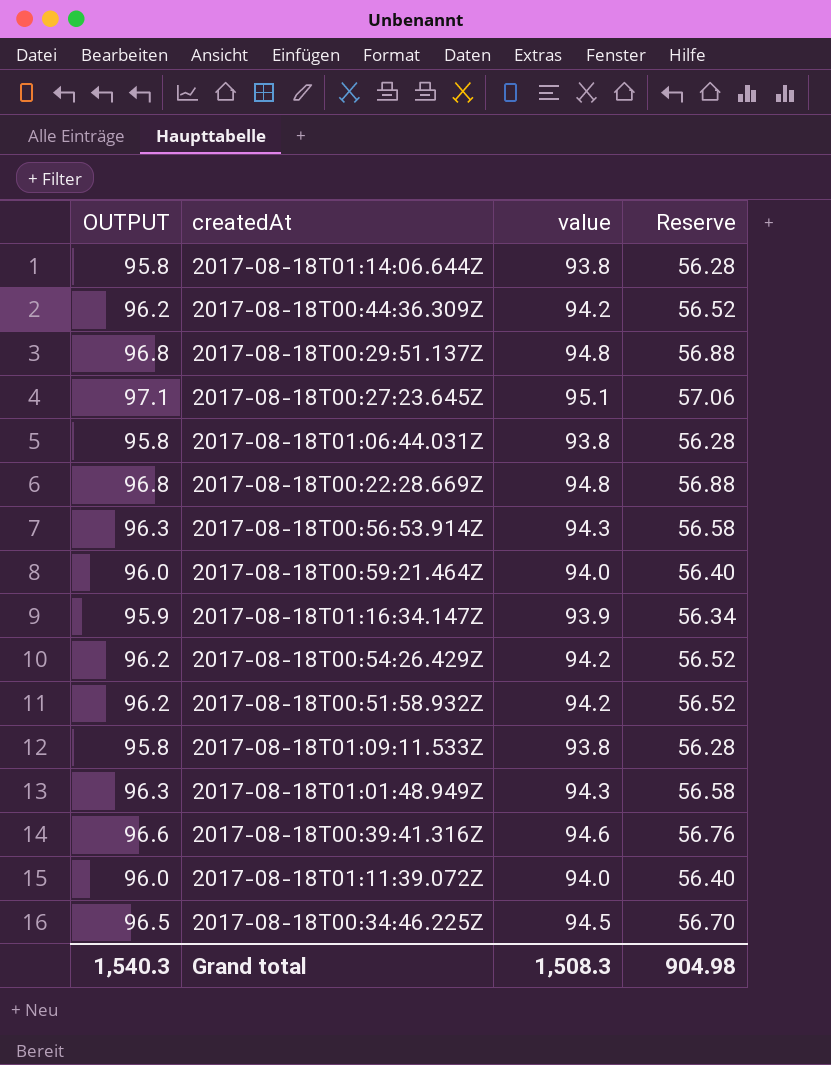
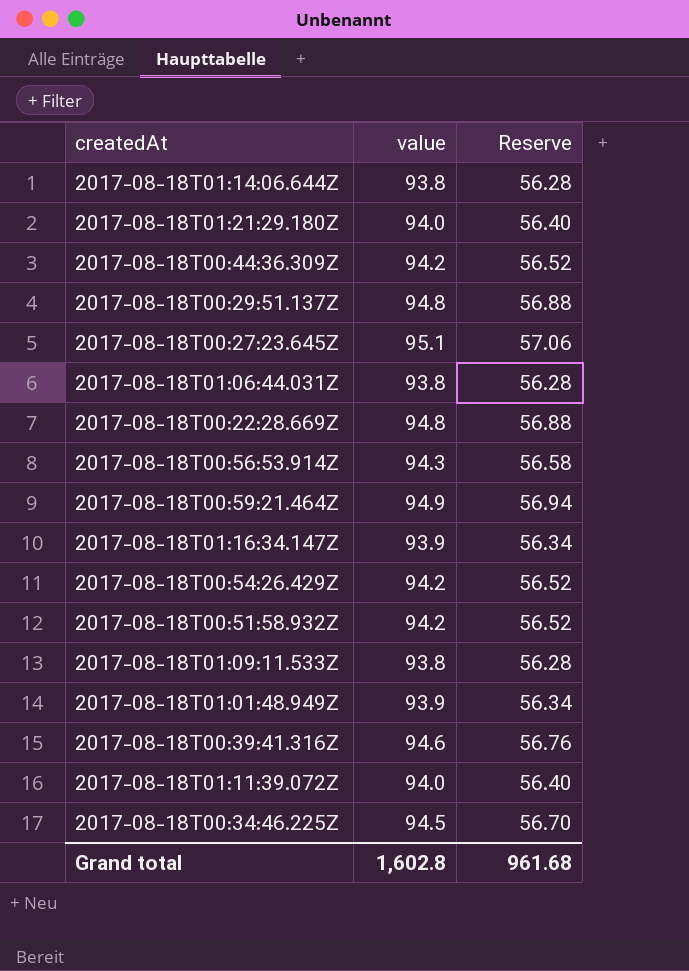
column OUTPUT | formula: [value] + 2 -> none
row 2017-08-18T01:21:29.180Z: none -> 94.0 | 56.40
2017-08-18T00:59:21.464Z | value: 94.0 -> 94.9
2017-08-18T00:59:21.464Z | Reserve: 56.40 -> 56.94
2017-08-18T01:01:48.949Z | value: 94.3 -> 93.9
2017-08-18T01:01:48.949Z | Reserve: 56.58 -> 56.34
Grand total | value: 1,508.3 -> 1,602.8
Grand total | Reserve: 904.98 -> 961.68

